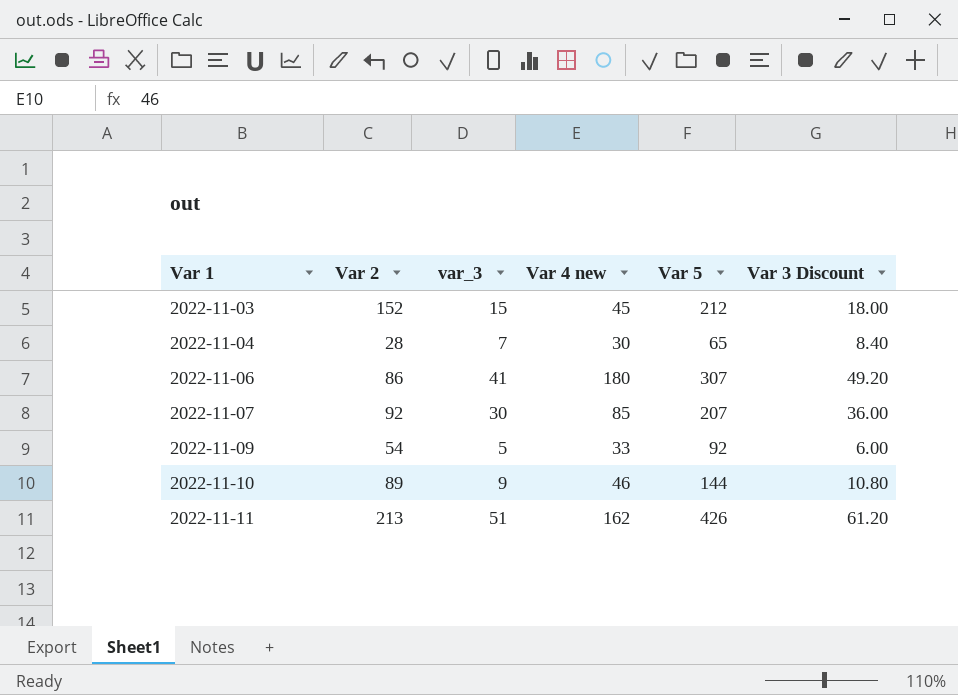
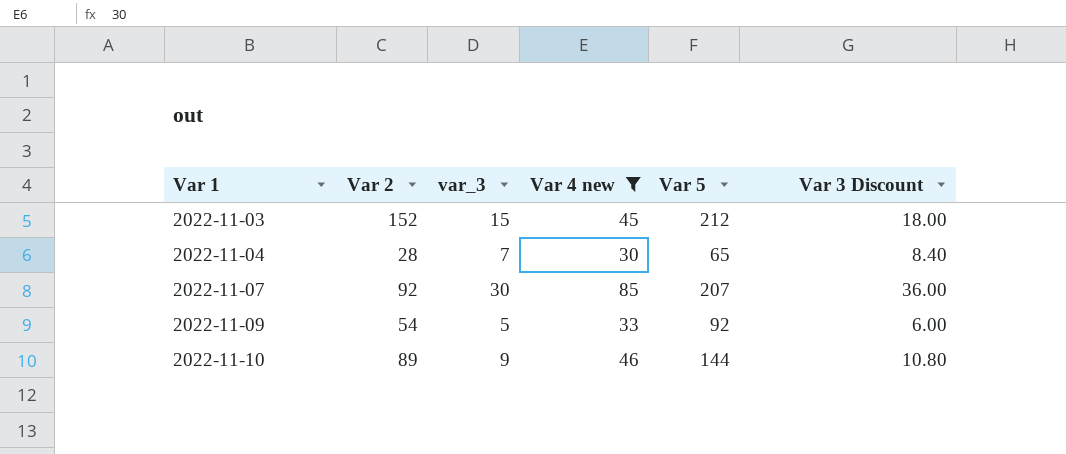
filter: none -> Var 4 new <= 85

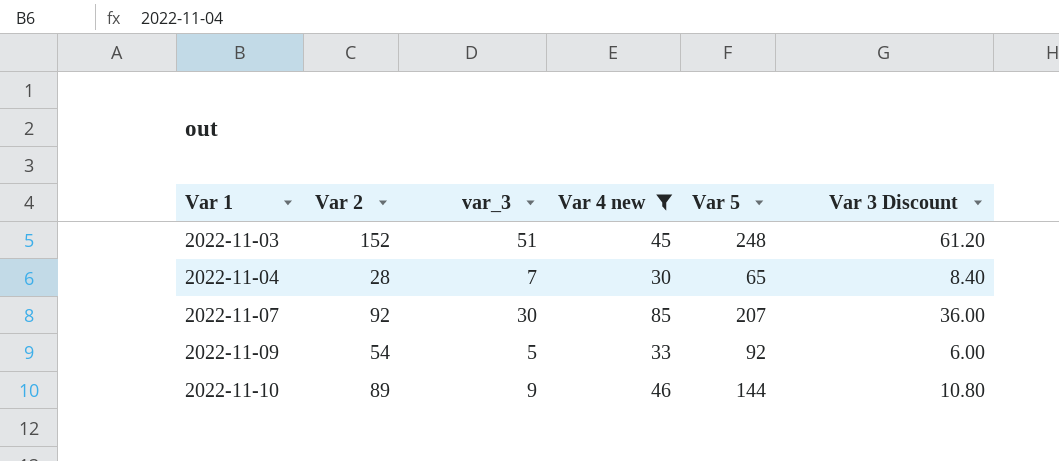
2022-11-03 | var_3: 15 -> 51
2022-11-03 | Var 5: 212 -> 248
2022-11-03 | Var 3 Discount: 18.00 -> 61.20

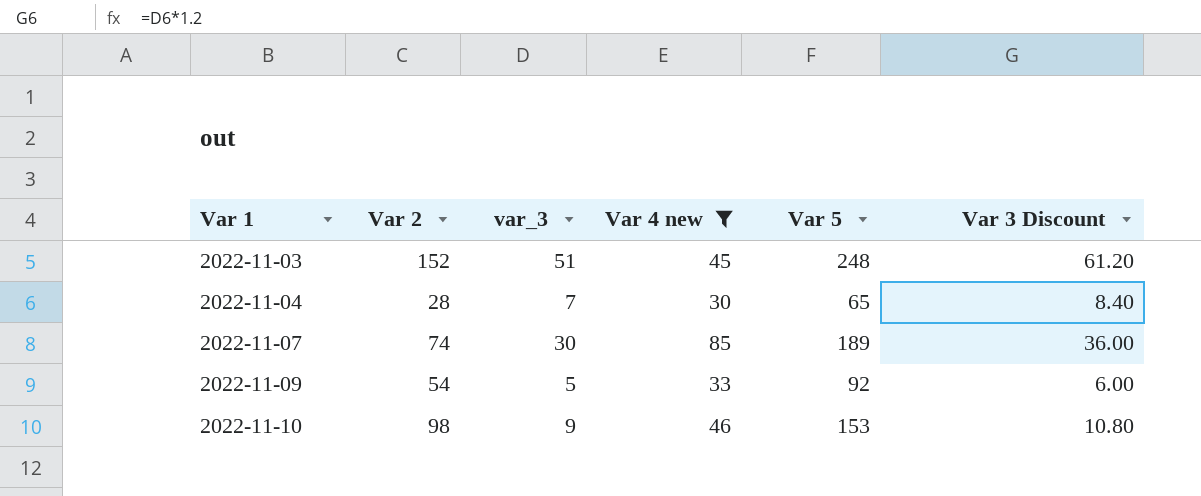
2022-11-07 | Var 2: 92 -> 74
2022-11-07 | Var 5: 207 -> 189
2022-11-10 | Var 2: 89 -> 98
2022-11-10 | Var 5: 144 -> 153

